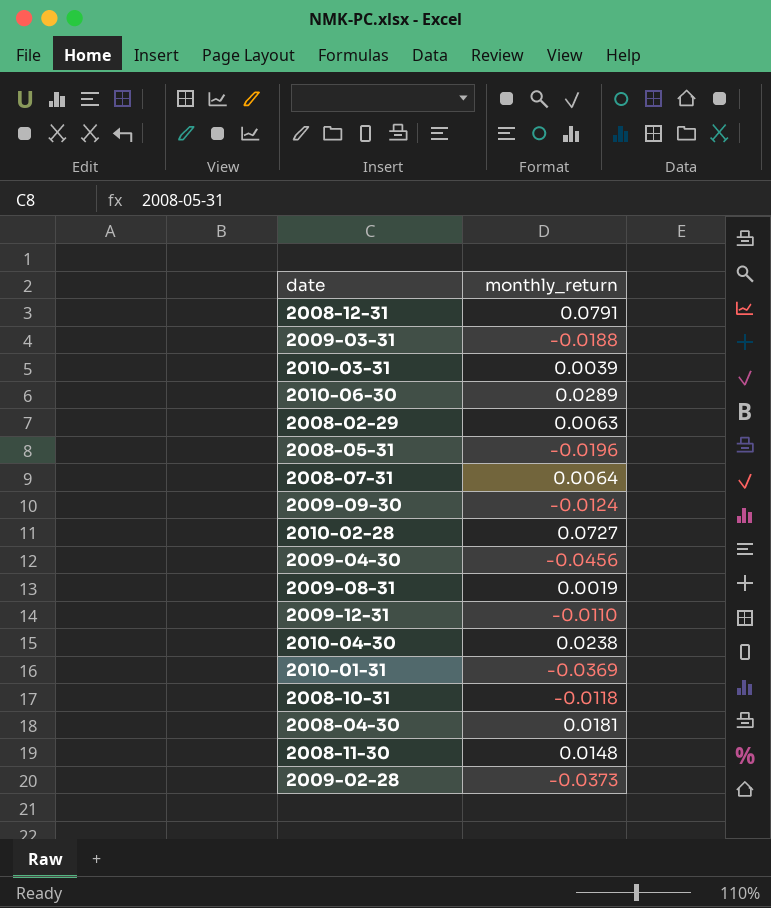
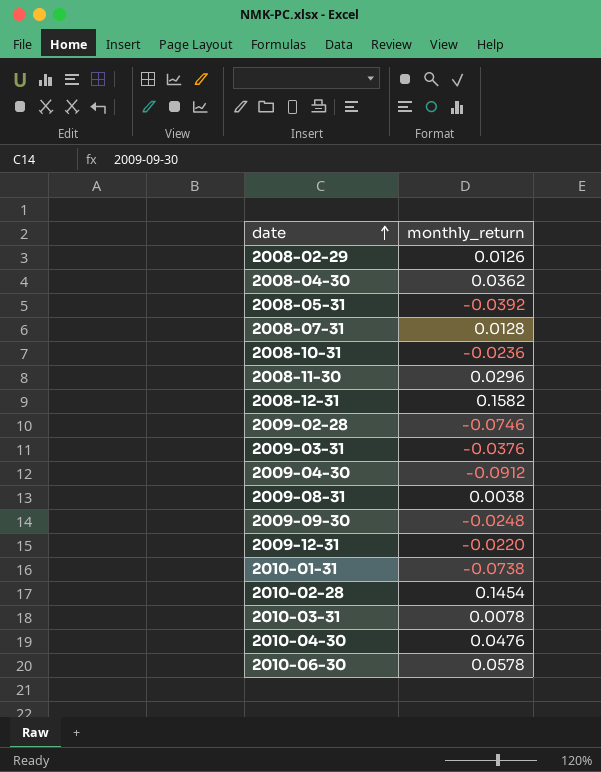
row order: none -> date ascending
2008-02-29 | monthly_return: 0.0063 -> 0.0126
2008-04-30 | monthly_return: 0.0181 -> 0.0362
2008-05-31 | monthly_return: -0.0196 -> -0.0392
2008-07-31 | monthly_return: 0.0064 -> 0.0128
2008-10-31 | monthly_return: -0.0118 -> -0.0236
2008-11-30 | monthly_return: 0.0148 -> 0.0296
2008-12-31 | monthly_return: 0.0791 -> 0.1582
2009-02-28 | monthly_return: -0.0373 -> -0.0746
2009-03-31 | monthly_return: -0.0188 -> -0.0376
2009-04-30 | monthly_return: -0.0456 -> -0.0912
2009-08-31 | monthly_return: 0.0019 -> 0.0038
2009-09-30 | monthly_return: -0.0124 -> -0.0248
2009-12-31 | monthly_return: -0.0110 -> -0.0220
2010-01-31 | monthly_return: -0.0369 -> -0.0738
2010-02-28 | monthly_return: 0.0727 -> 0.1454
2010-03-31 | monthly_return: 0.0039 -> 0.0078
2010-04-30 | monthly_return: 0.0238 -> 0.0476
2010-06-30 | monthly_return: 0.0289 -> 0.0578

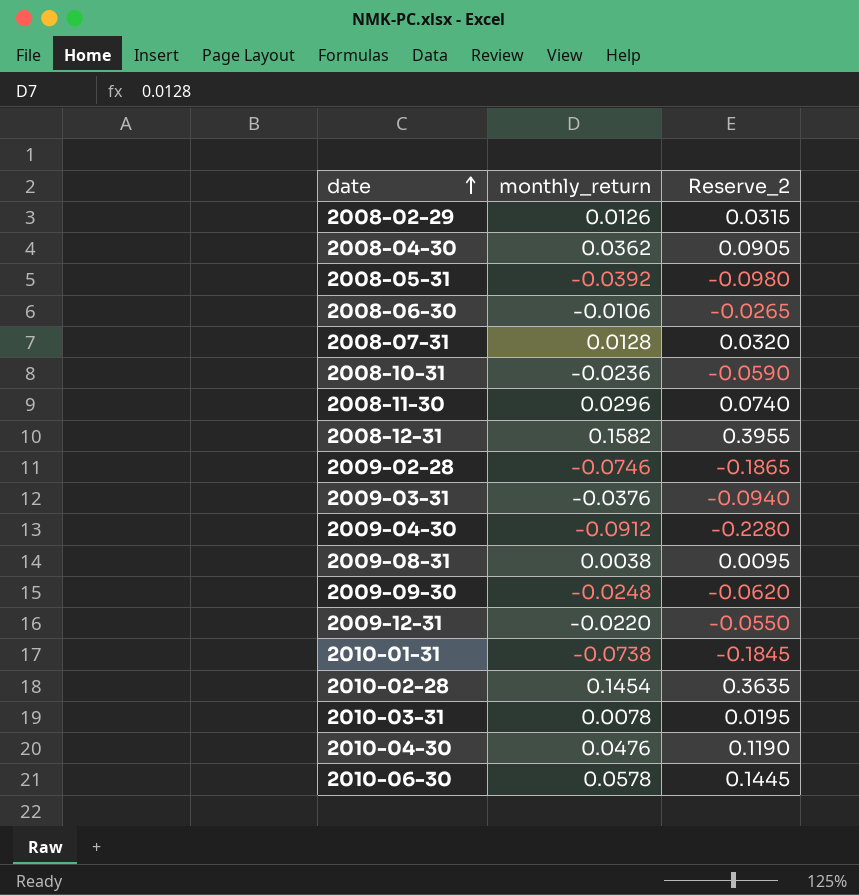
column Reserve_2 | formula: none -> [monthly_return] * 2.5
row 2008-06-30: none -> -0.0106 | -0.0265

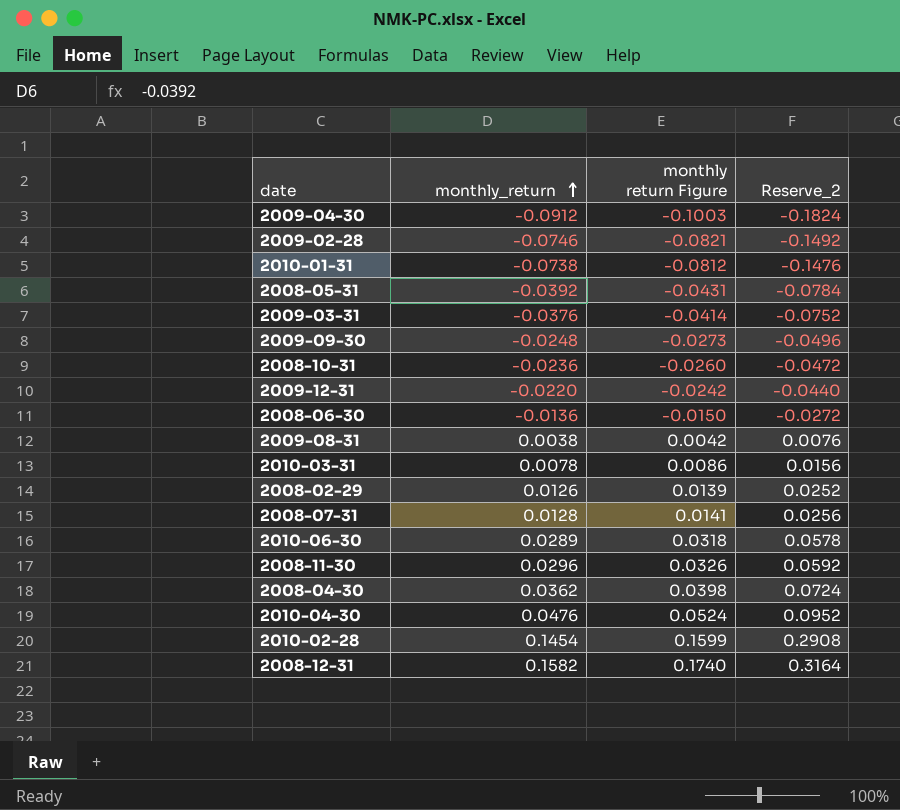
row order: date ascending -> monthly_return ascending
column monthly return Figure | formula: none -> [monthly_return] * 1.1
column Reserve_2 | formula: [monthly_return] * 2.5 -> [monthly_return] * 2
2008-06-30 | monthly_return: -0.0106 -> -0.0136
2010-06-30 | monthly_return: 0.0578 -> 0.0289

